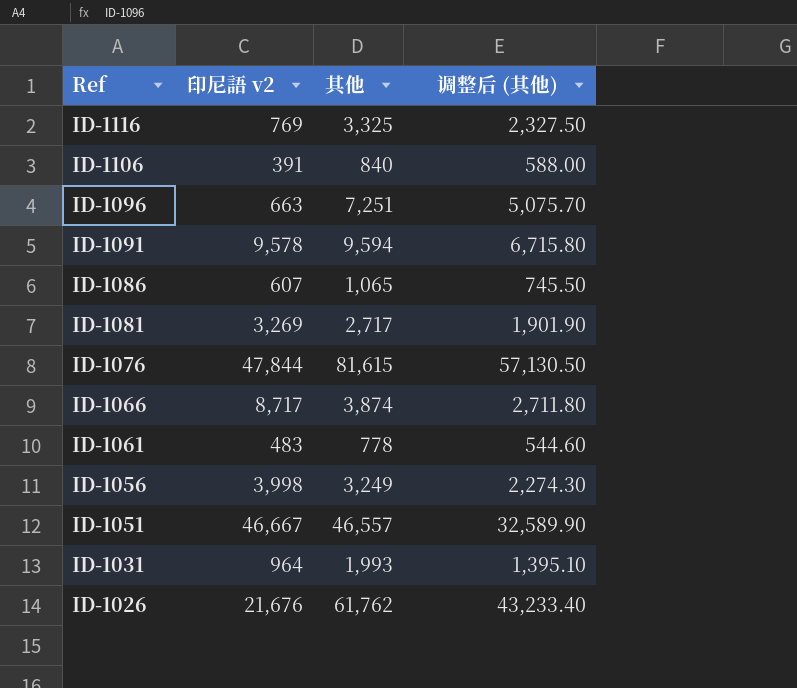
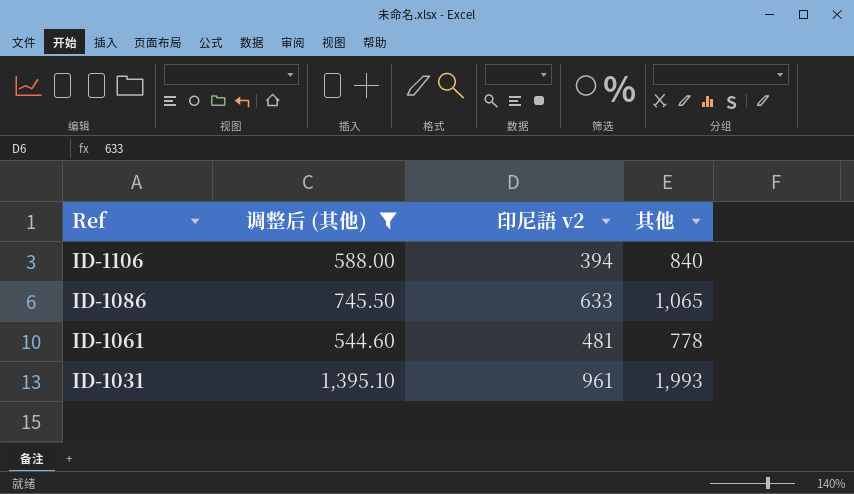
filter: none -> 调整后 (其他) <= 1,395.10
column 调整后 (其他) | position: 4 -> 2
ID-1106 | 印尼語 v2: 391 -> 394
ID-1086 | 印尼語 v2: 607 -> 633
ID-1061 | 印尼語 v2: 483 -> 481
ID-1031 | 印尼語 v2: 964 -> 961

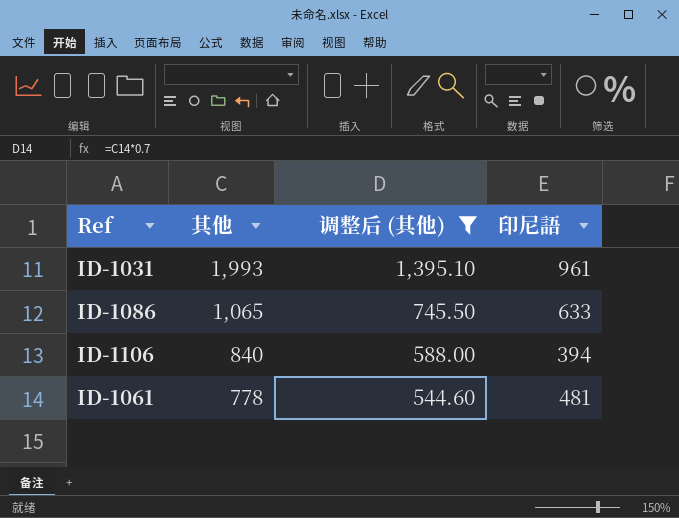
row order: Ref descending -> 其他 descending
column 其他 | position: 4 -> 2
column name: 印尼語 v2 -> 印尼語

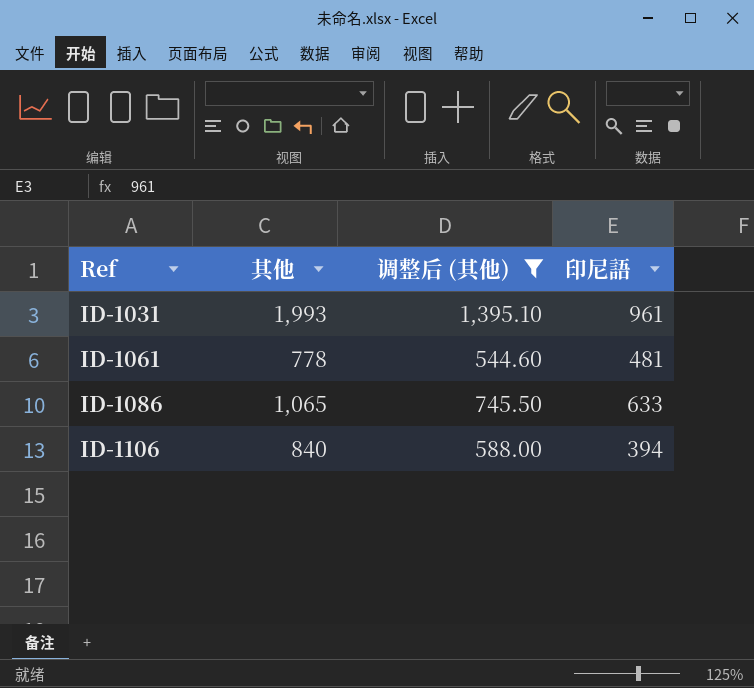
row order: 其他 descending -> Ref ascending

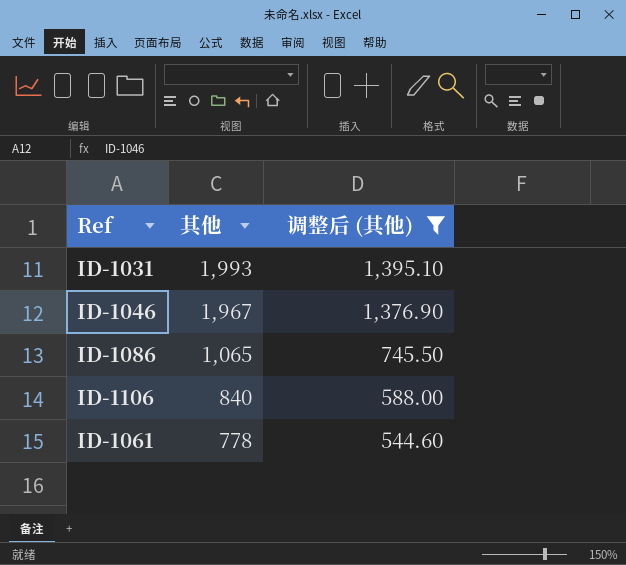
row order: Ref ascending -> 其他 descending
column 印尼語 | position: 4 -> none
row ID-1046: none -> 1,967 | 1,376.90

